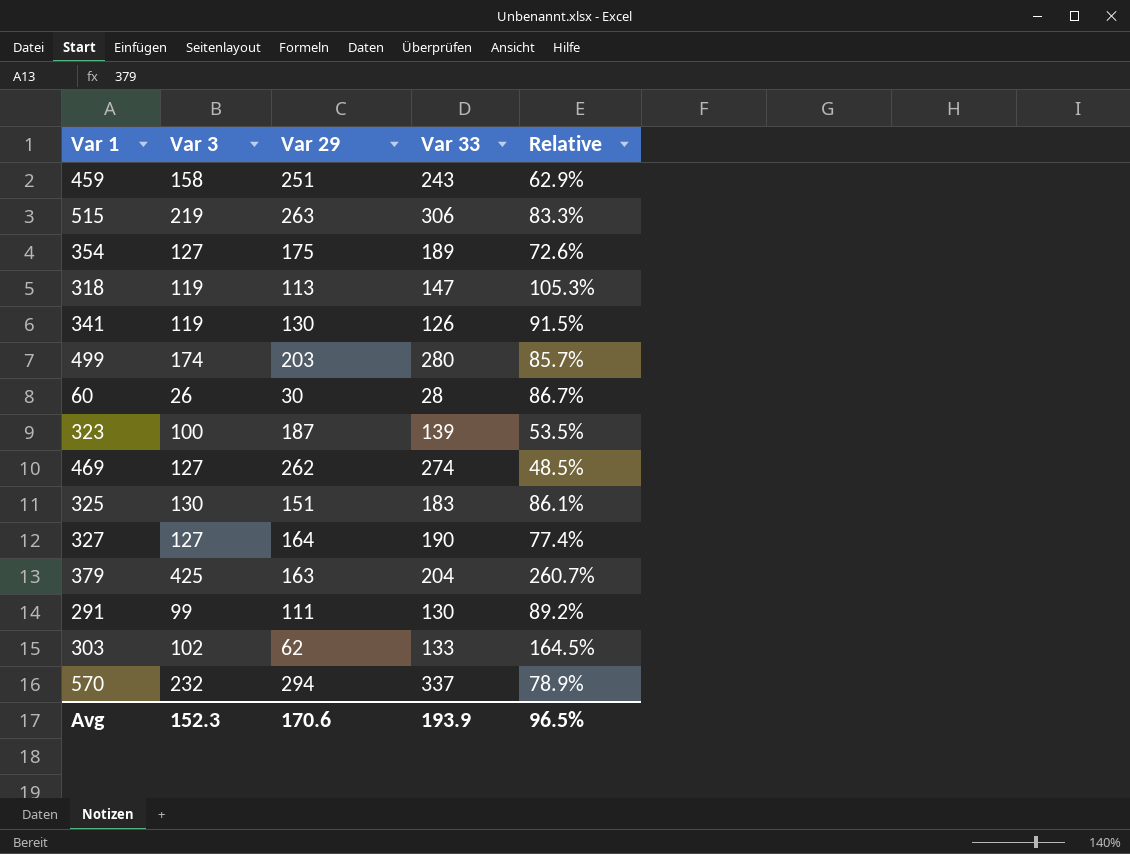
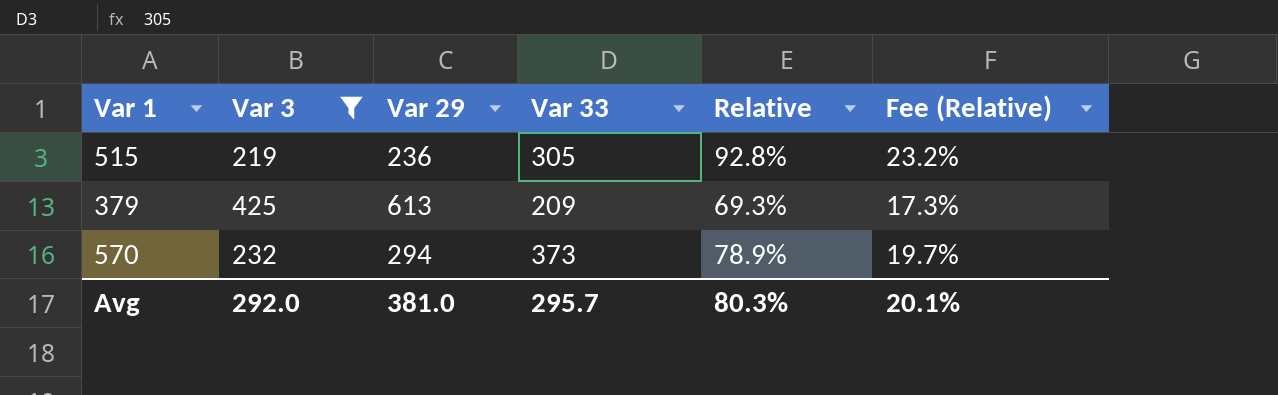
filter: none -> Var 3 >= 219
column Fee (Relative) | formula: none -> [Relative] * 0.25
515 | Var 29: 263 -> 236
515 | Var 33: 306 -> 305
515 | Relative: 83.3% -> 92.8%
379 | Var 29: 163 -> 613
379 | Var 33: 204 -> 209
379 | Relative: 260.7% -> 69.3%
570 | Var 33: 337 -> 373
Avg | Var 3: 152.3 -> 292.0
Avg | Var 29: 170.6 -> 381.0
Avg | Var 33: 193.9 -> 295.7
Avg | Relative: 96.5% -> 80.3%

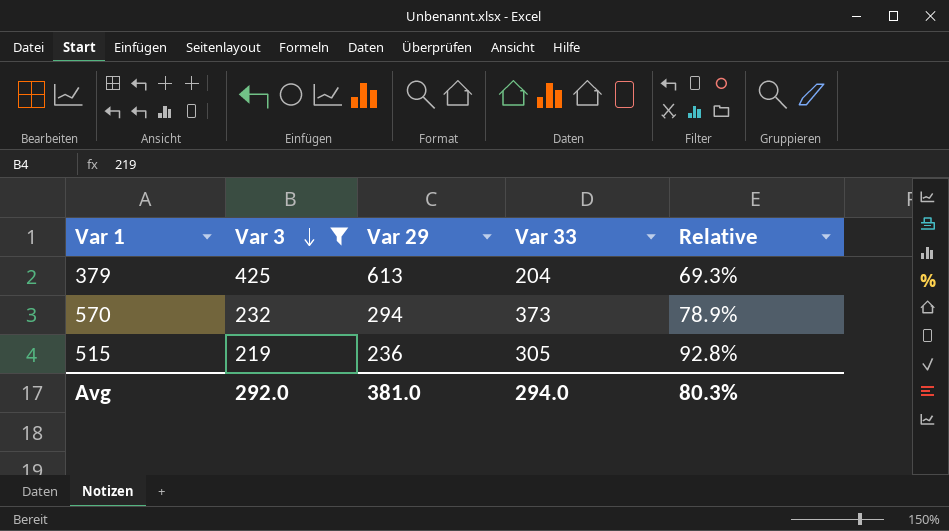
row order: none -> Var 3 descending
column Fee (Relative) | formula: [Relative] * 0.25 -> none
379 | Var 33: 209 -> 204
Avg | Var 33: 295.7 -> 294.0

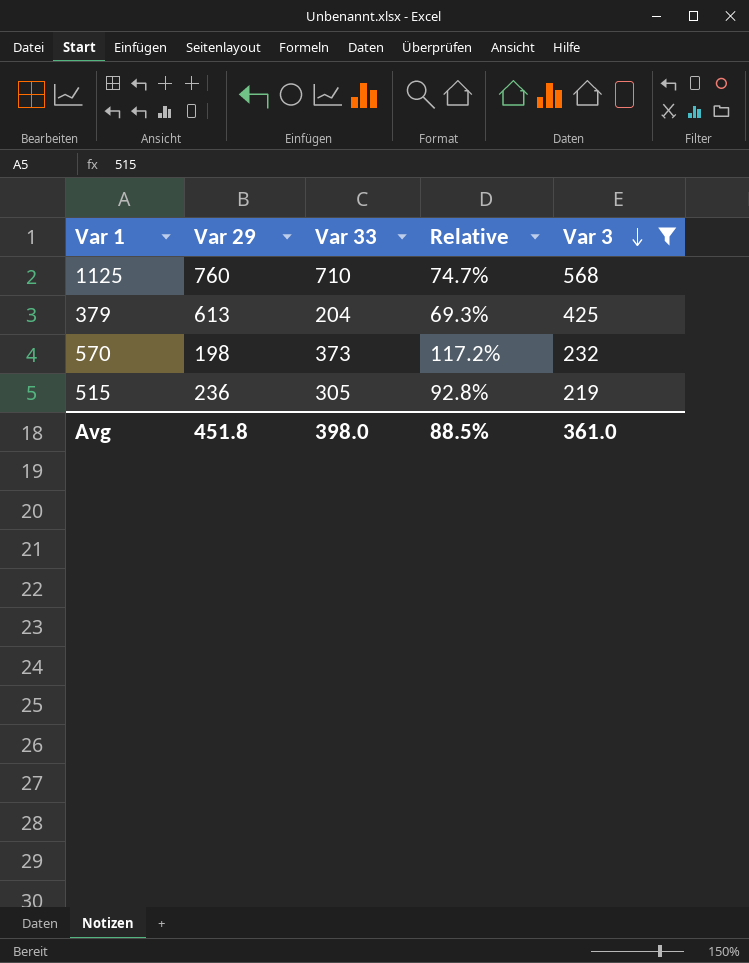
column Var 3 | position: 2 -> 5
row 1125: none -> 760 | 710 | 74.7% | 568
570 | Var 29: 294 -> 198
570 | Relative: 78.9% -> 117.2%
Avg | Var 29: 381.0 -> 451.8
Avg | Var 33: 294.0 -> 398.0
Avg | Relative: 80.3% -> 88.5%
Avg | Var 3: 292.0 -> 361.0

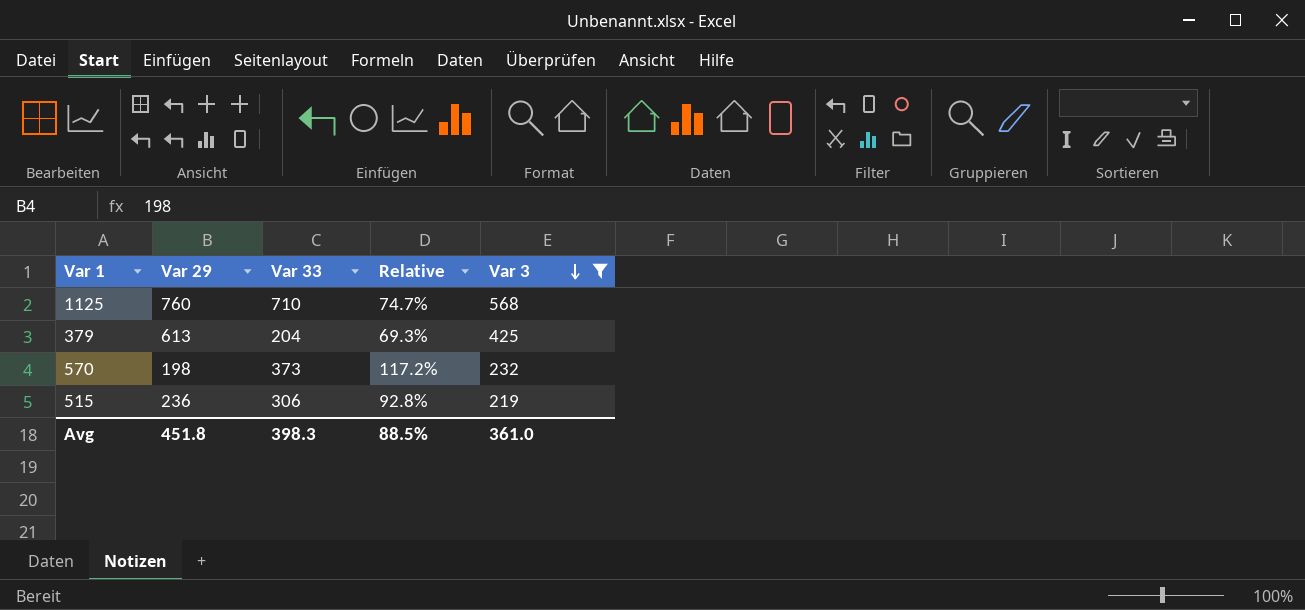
515 | Var 33: 305 -> 306
Avg | Var 33: 398.0 -> 398.3

